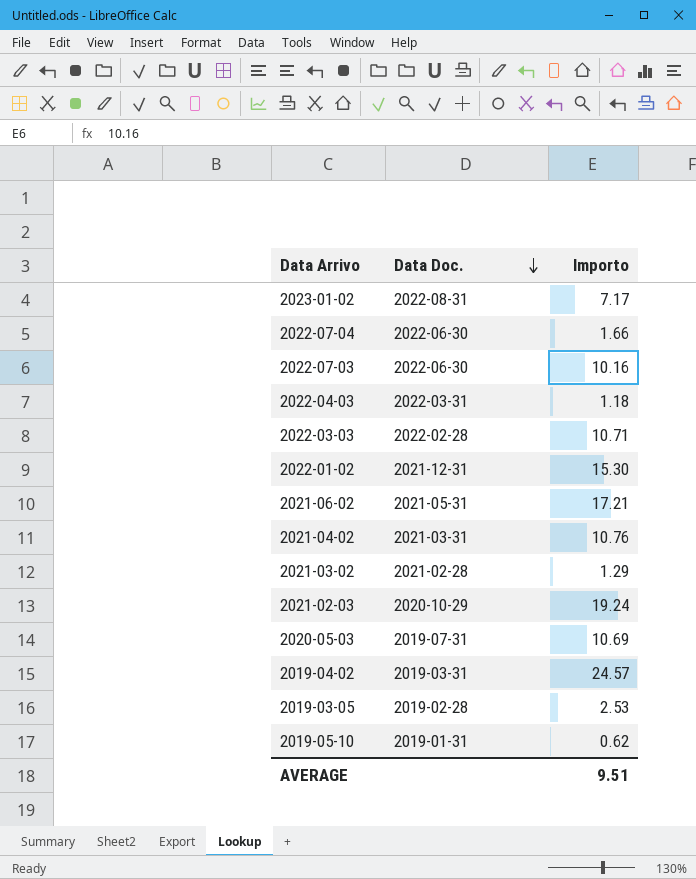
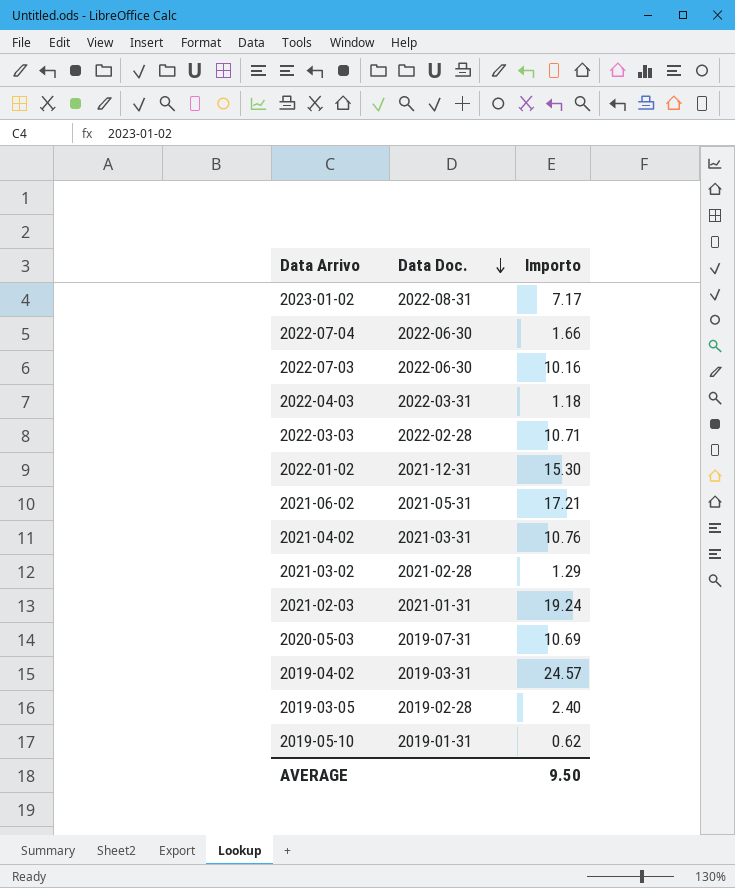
2021-02-03 | Data Doc.: 2020-10-29 -> 2021-01-31
2019-03-05 | Importo: 2.53 -> 2.40
AVERAGE | Importo: 9.51 -> 9.50

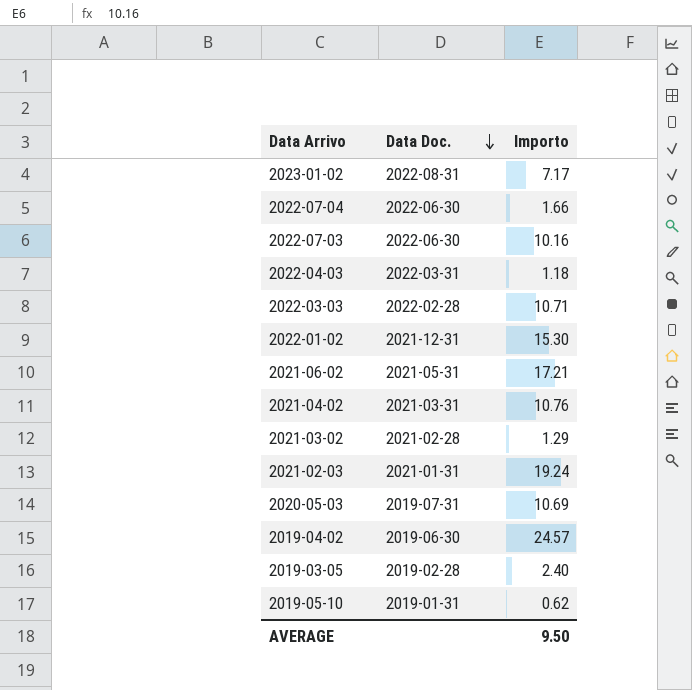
2019-04-02 | Data Doc.: 2019-03-31 -> 2019-06-30

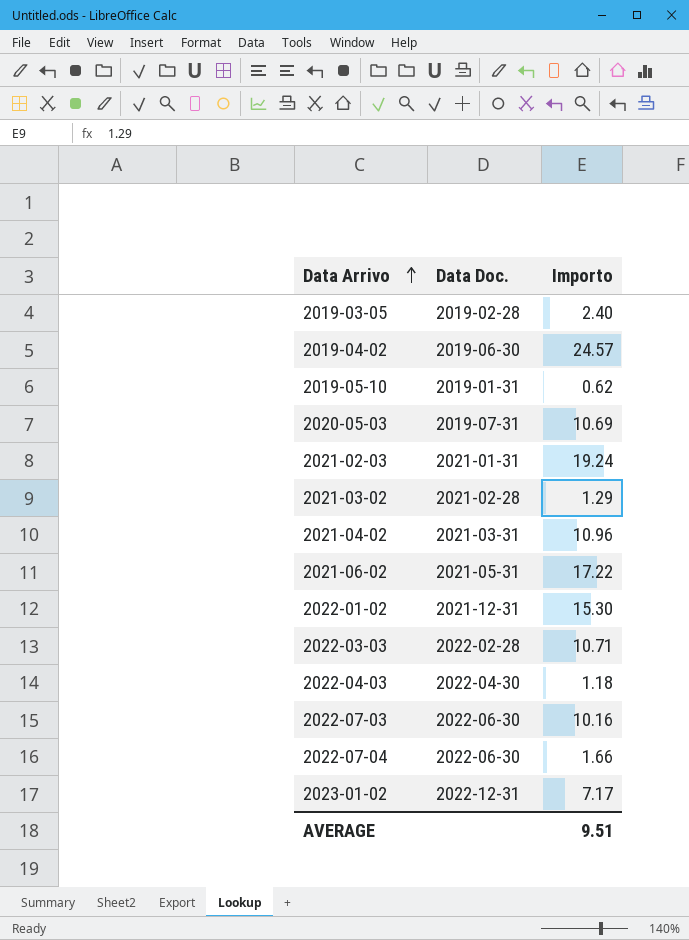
row order: Data Doc. descending -> Data Arrivo ascending
2021-04-02 | Importo: 10.76 -> 10.96
2021-06-02 | Importo: 17.21 -> 17.22
2022-04-03 | Data Doc.: 2022-03-31 -> 2022-04-30
2023-01-02 | Data Doc.: 2022-08-31 -> 2022-12-31
AVERAGE | Importo: 9.50 -> 9.51

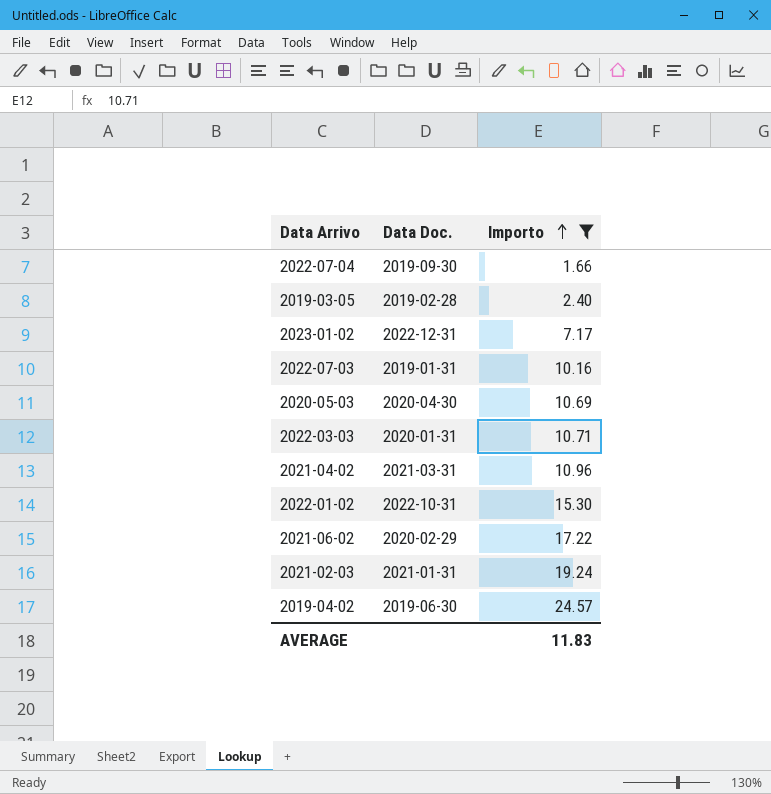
filter: none -> Importo >= 1.66
row order: Data Arrivo ascending -> Importo ascending
2022-07-04 | Data Doc.: 2022-06-30 -> 2019-09-30
2022-07-03 | Data Doc.: 2022-06-30 -> 2019-01-31
2020-05-03 | Data Doc.: 2019-07-31 -> 2020-04-30
2022-03-03 | Data Doc.: 2022-02-28 -> 2020-01-31
2022-01-02 | Data Doc.: 2021-12-31 -> 2022-10-31
2021-06-02 | Data Doc.: 2021-05-31 -> 2020-02-29
AVERAGE | Importo: 9.51 -> 11.83

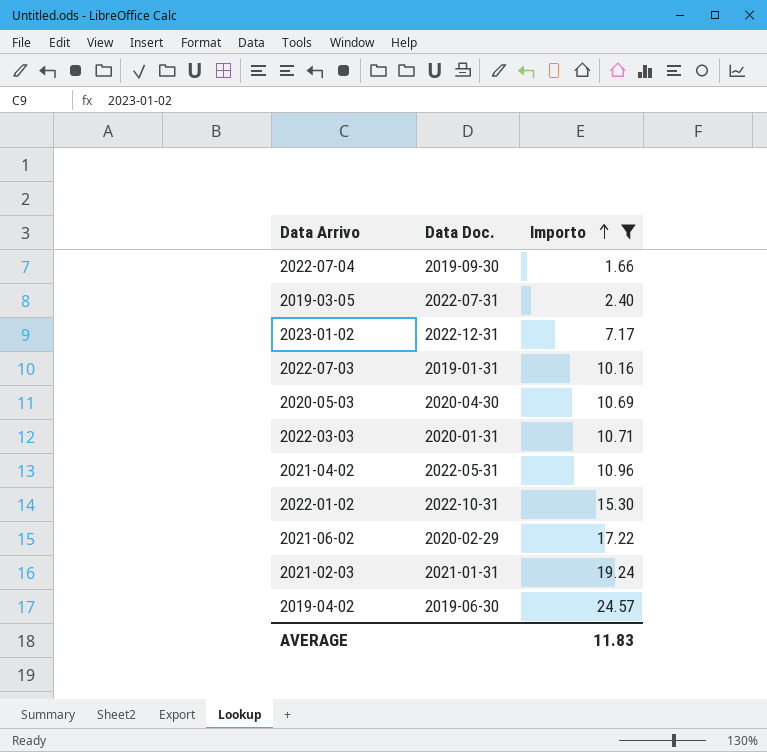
2019-03-05 | Data Doc.: 2019-02-28 -> 2022-07-31
2021-04-02 | Data Doc.: 2021-03-31 -> 2022-05-31

